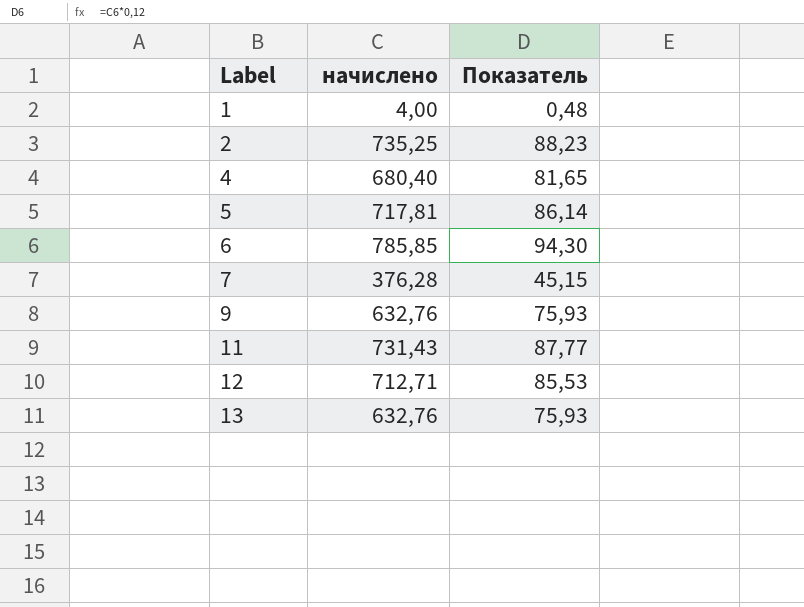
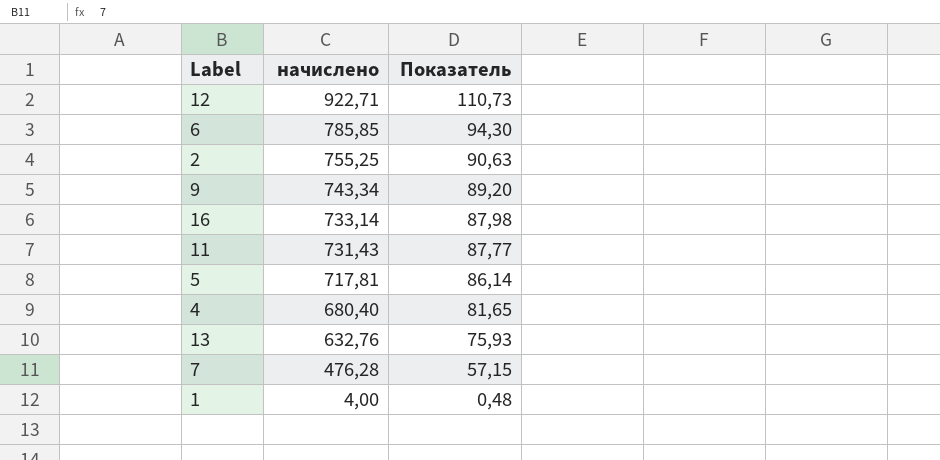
row order: Label ascending -> начислено descending
12 | начислено: 712,71 -> 922,71
12 | Показатель: 85,53 -> 110,73
2 | начислено: 735,25 -> 755,25
2 | Показатель: 88,23 -> 90,63
9 | начислено: 632,76 -> 743,34
9 | Показатель: 75,93 -> 89,20
row 16: none -> 733,14 | 87,98
7 | начислено: 376,28 -> 476,28
7 | Показатель: 45,15 -> 57,15

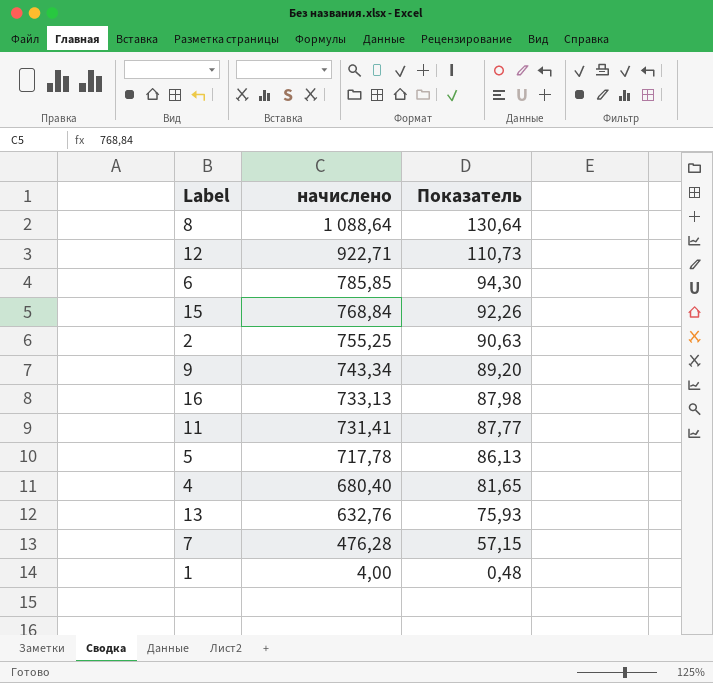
row 8: none -> 1 088,64 | 130,64
row 15: none -> 768,84 | 92,26
16 | начислено: 733,14 -> 733,13
11 | начислено: 731,43 -> 731,41
5 | начислено: 717,81 -> 717,78
5 | Показатель: 86,14 -> 86,13

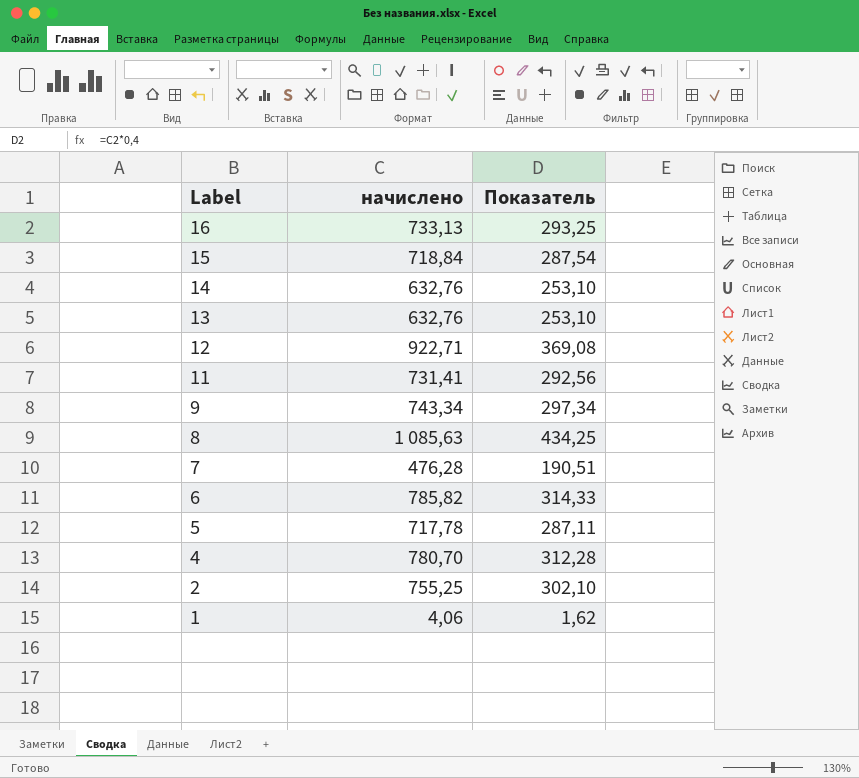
row order: начислено descending -> Label descending
column Показатель | formula: [начислено] * 0,12 -> [начислено] * 0,4
15 | начислено: 768,84 -> 718,84
row 14: none -> 632,76 | 253,10
8 | начислено: 1 088,64 -> 1 085,63
6 | начислено: 785,85 -> 785,82
4 | начислено: 680,40 -> 780,70
1 | начислено: 4,00 -> 4,06

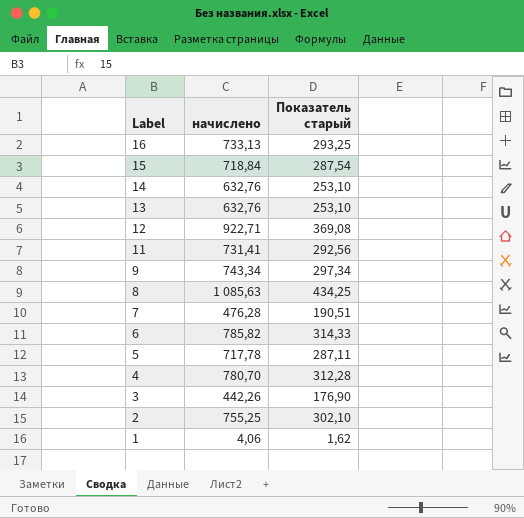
column name: Показатель -> Показатель старый
row 3: none -> 442,26 | 176,90

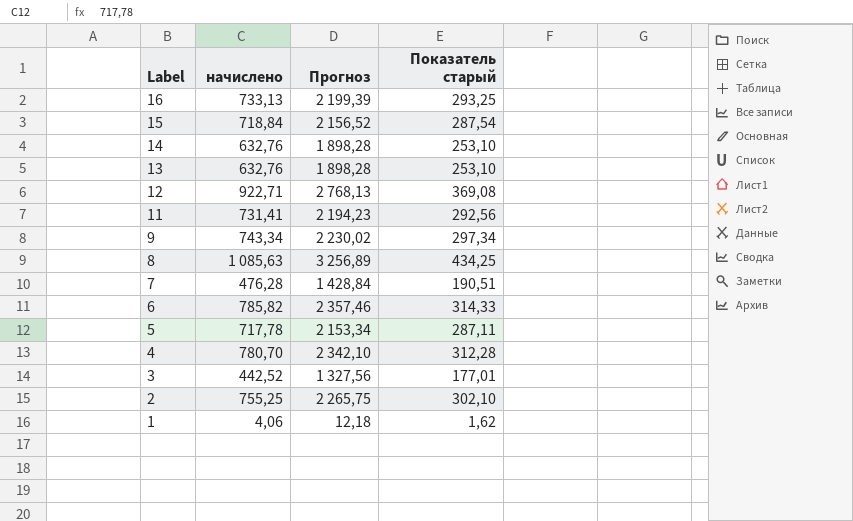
column Прогноз | formula: none -> [начислено] * 3
3 | начислено: 442,26 -> 442,52
3 | Показатель старый: 176,90 -> 177,01

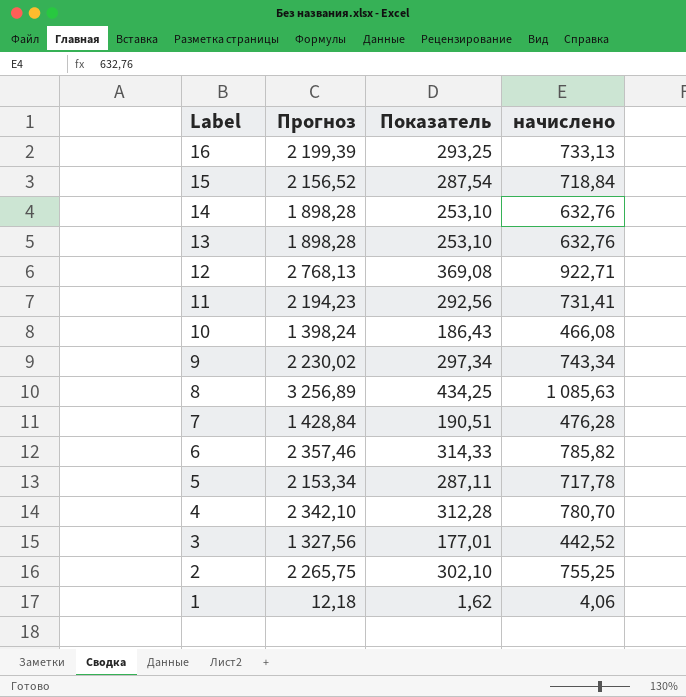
column name: Показатель старый -> Показатель
column начислено | position: 2 -> 4
row 10: none -> 1 398,24 | 186,43 | 466,08

